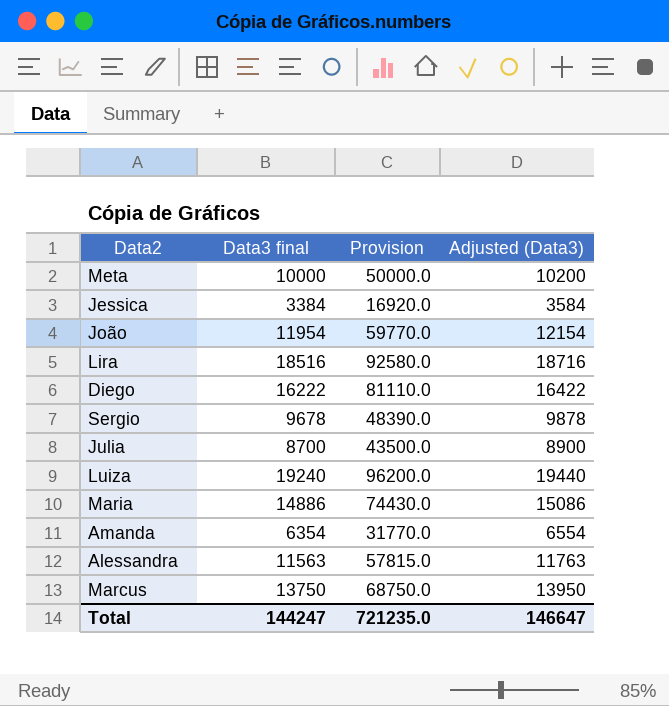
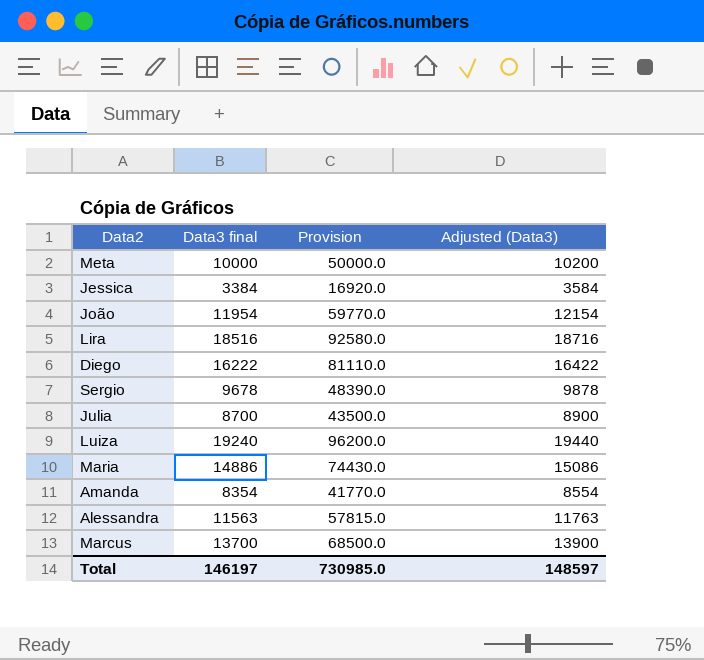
Amanda | Data3 final: 6354 -> 8354
Amanda | Provision: 31770.0 -> 41770.0
Amanda | Adjusted (Data3): 6554 -> 8554
Marcus | Data3 final: 13750 -> 13700
Marcus | Provision: 68750.0 -> 68500.0
Marcus | Adjusted (Data3): 13950 -> 13900
Total | Data3 final: 144247 -> 146197
Total | Provision: 721235.0 -> 730985.0
Total | Adjusted (Data3): 146647 -> 148597

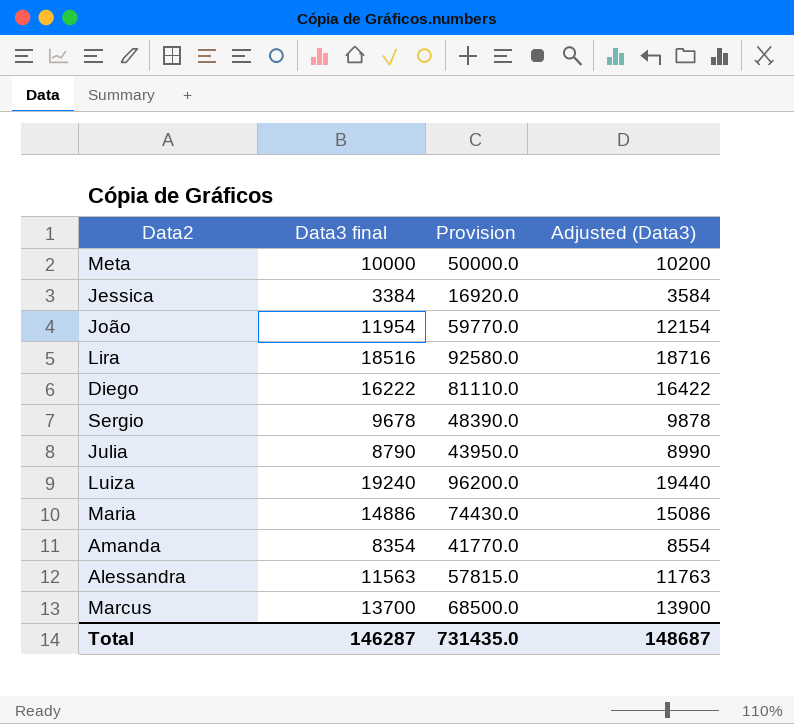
Julia | Data3 final: 8700 -> 8790
Julia | Provision: 43500.0 -> 43950.0
Julia | Adjusted (Data3): 8900 -> 8990
Total | Data3 final: 146197 -> 146287
Total | Provision: 730985.0 -> 731435.0
Total | Adjusted (Data3): 148597 -> 148687

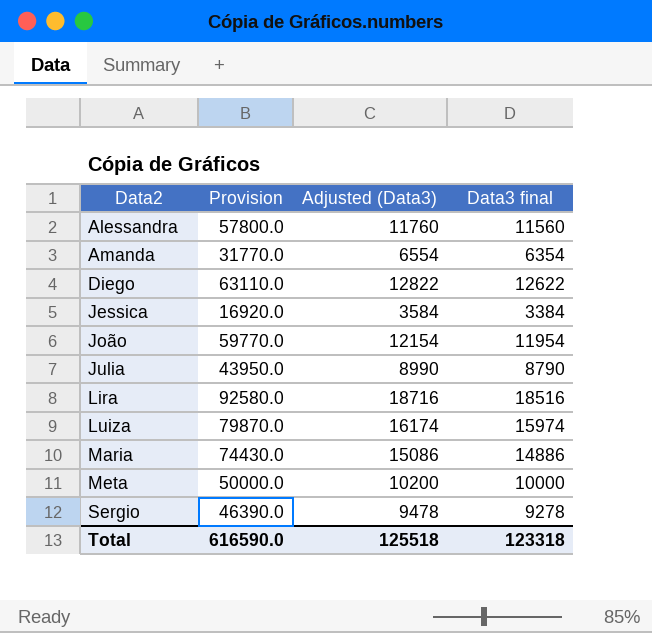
row order: none -> Data2 ascending
column Data3 final | position: 2 -> 4
row Marcus: 13700 | 68500.0 | 13900 -> none
Alessandra | Provision: 57815.0 -> 57800.0
Alessandra | Adjusted (Data3): 11763 -> 11760
Alessandra | Data3 final: 11563 -> 11560
Amanda | Provision: 41770.0 -> 31770.0
Amanda | Adjusted (Data3): 8554 -> 6554
Amanda | Data3 final: 8354 -> 6354
Diego | Provision: 81110.0 -> 63110.0
Diego | Adjusted (Data3): 16422 -> 12822
Diego | Data3 final: 16222 -> 12622
Luiza | Provision: 96200.0 -> 79870.0
Luiza | Adjusted (Data3): 19440 -> 16174
Luiza | Data3 final: 19240 -> 15974
Sergio | Provision: 48390.0 -> 46390.0
Sergio | Adjusted (Data3): 9878 -> 9478
Sergio | Data3 final: 9678 -> 9278
Total | Provision: 731435.0 -> 616590.0
Total | Adjusted (Data3): 148687 -> 125518
Total | Data3 final: 146287 -> 123318

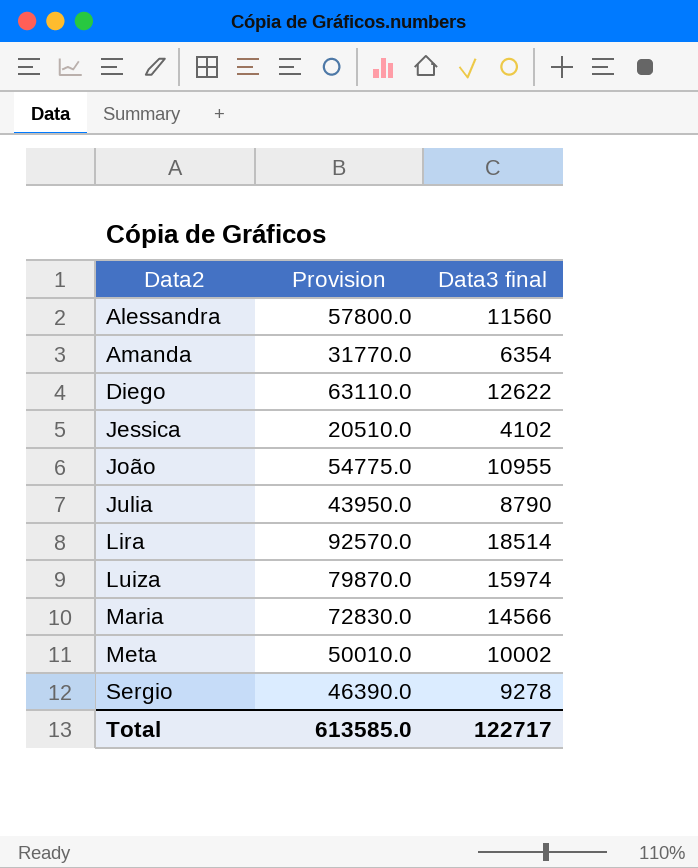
column Adjusted (Data3) | formula: [Data3 final] + 200 -> none
Jessica | Provision: 16920.0 -> 20510.0
Jessica | Data3 final: 3384 -> 4102
João | Provision: 59770.0 -> 54775.0
João | Data3 final: 11954 -> 10955
Lira | Provision: 92580.0 -> 92570.0
Lira | Data3 final: 18516 -> 18514
Maria | Provision: 74430.0 -> 72830.0
Maria | Data3 final: 14886 -> 14566
Meta | Provision: 50000.0 -> 50010.0
Meta | Data3 final: 10000 -> 10002
Total | Provision: 616590.0 -> 613585.0
Total | Data3 final: 123318 -> 122717

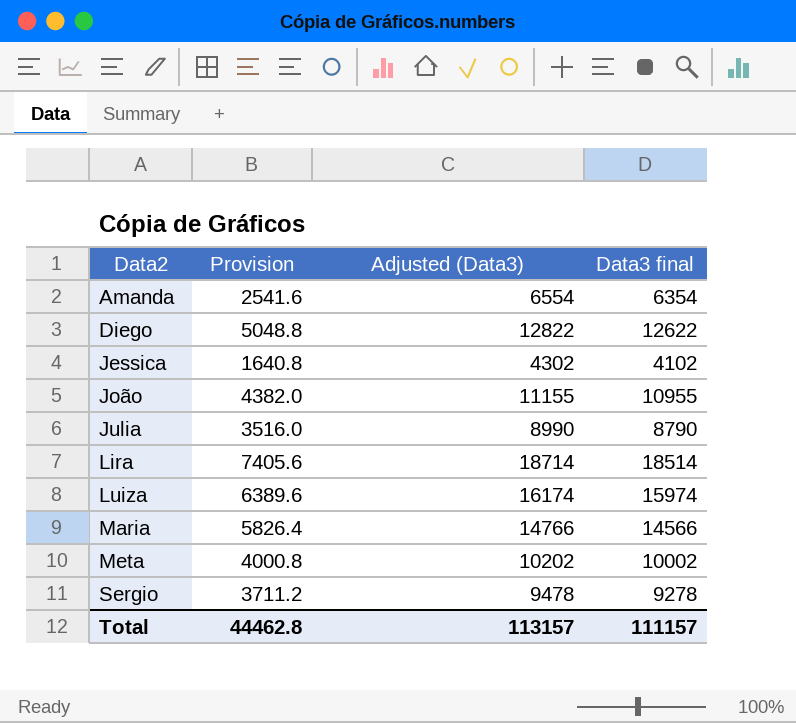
column Provision | formula: [Data3 final] * 5 -> [Data3 final] * 0.4
column Adjusted (Data3) | formula: none -> [Data3 final] + 200
row Alessandra: 57800.0 | 11560 -> none
Total | Provision: 613585.0 -> 44462.8
Total | Data3 final: 122717 -> 111157

